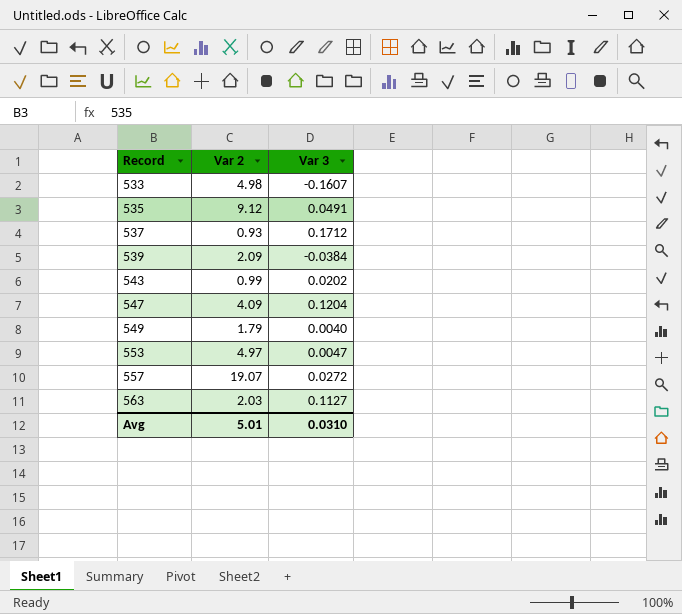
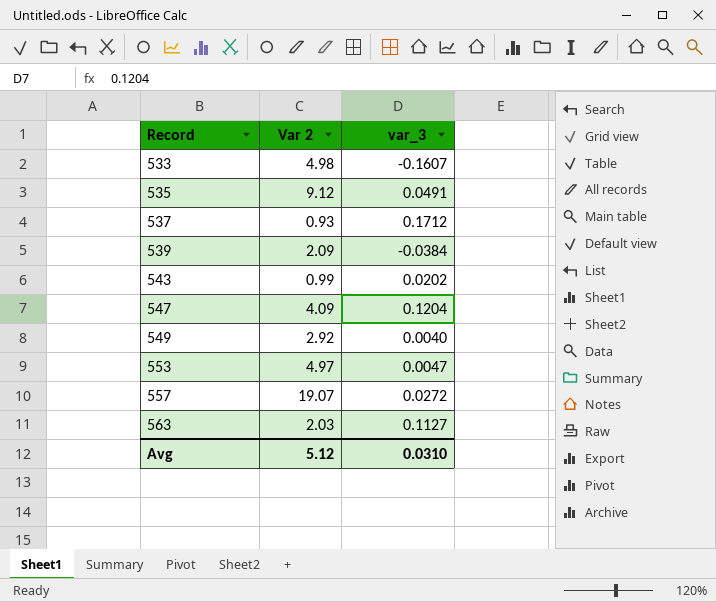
column name: Var 3 -> var_3
549 | Var 2: 1.79 -> 2.92
Avg | Var 2: 5.01 -> 5.12

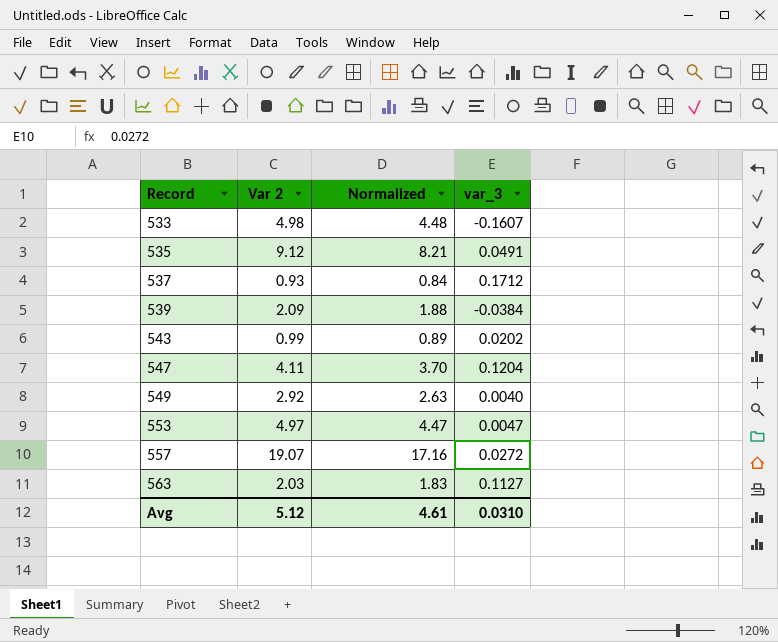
column Normalized | formula: none -> [Var 2] * 0.9
547 | Var 2: 4.09 -> 4.11

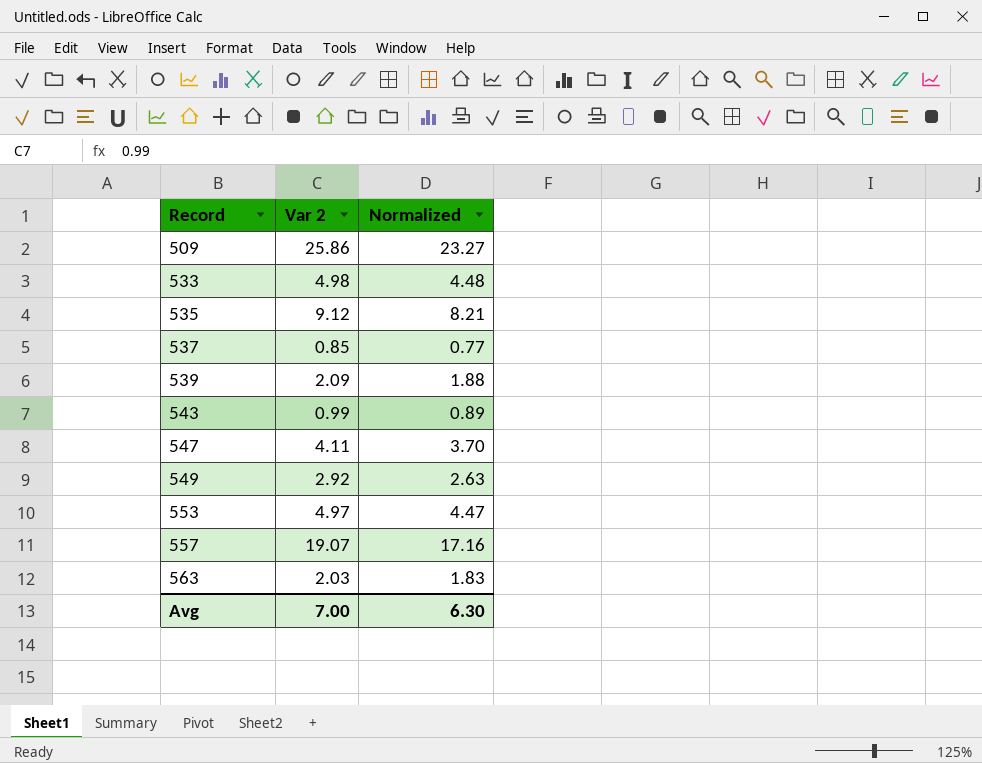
column var_3 | position: 4 -> none
row 509: none -> 25.86 | 23.27
537 | Var 2: 0.93 -> 0.85
537 | Normalized: 0.84 -> 0.77
Avg | Var 2: 5.12 -> 7.00
Avg | Normalized: 4.61 -> 6.30

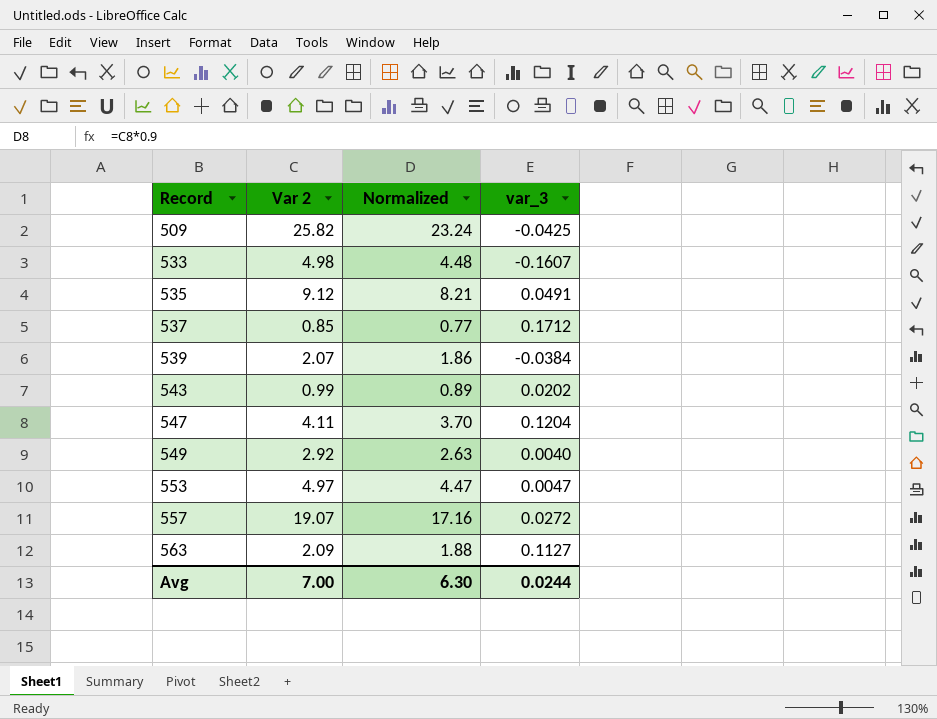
column var_3 | position: none -> 4
509 | Var 2: 25.86 -> 25.82
509 | Normalized: 23.27 -> 23.24
539 | Var 2: 2.09 -> 2.07
539 | Normalized: 1.88 -> 1.86
563 | Var 2: 2.03 -> 2.09
563 | Normalized: 1.83 -> 1.88

